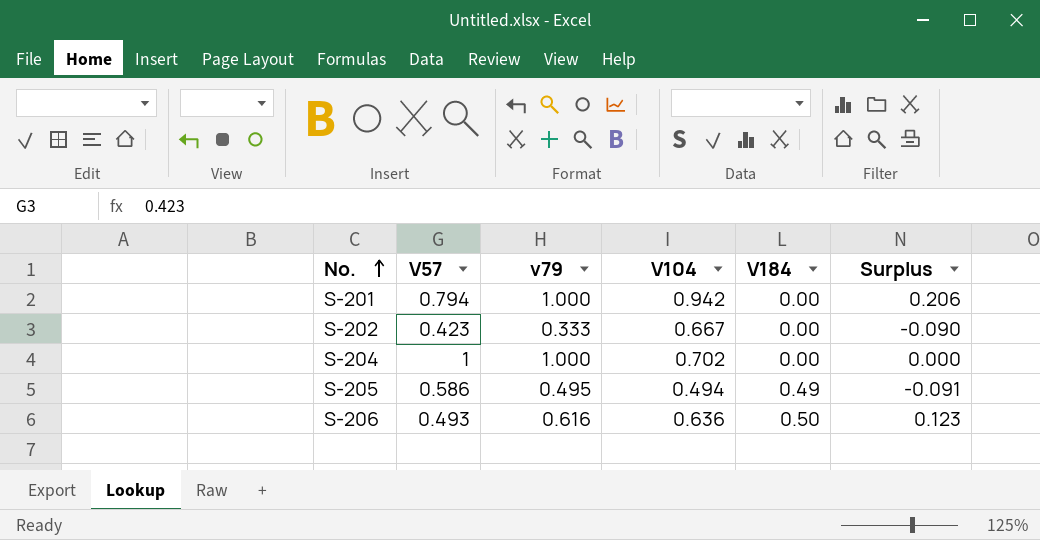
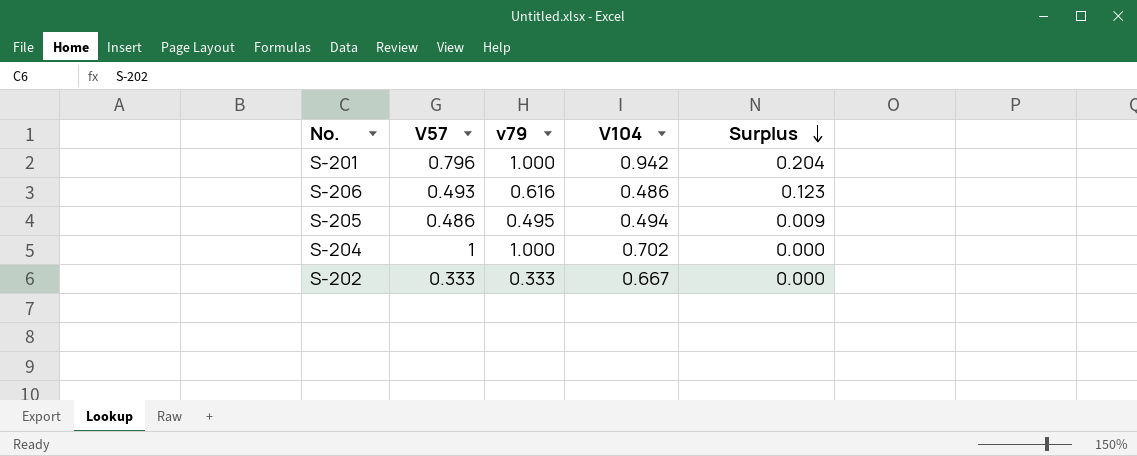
row order: No. ascending -> Surplus descending
column V184 | position: 5 -> none
S-201 | V57: 0.794 -> 0.796
S-201 | Surplus: 0.206 -> 0.204
S-206 | V104: 0.636 -> 0.486
S-205 | V57: 0.586 -> 0.486
S-205 | Surplus: -0.091 -> 0.009
S-202 | V57: 0.423 -> 0.333
S-202 | Surplus: -0.090 -> 0.000

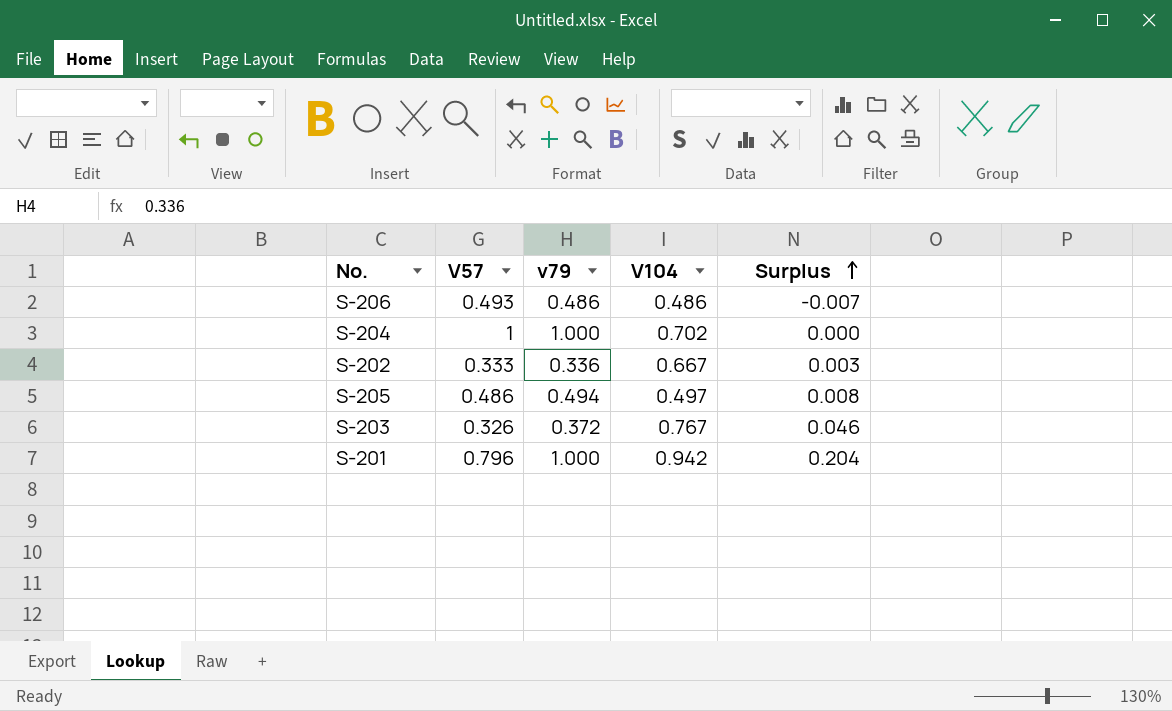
row order: Surplus descending -> Surplus ascending
S-206 | v79: 0.616 -> 0.486
S-206 | Surplus: 0.123 -> -0.007
S-202 | v79: 0.333 -> 0.336
S-202 | Surplus: 0.000 -> 0.003
S-205 | v79: 0.495 -> 0.494
S-205 | V104: 0.494 -> 0.497
S-205 | Surplus: 0.009 -> 0.008
row S-203: none -> 0.326 | 0.372 | 0.767 | 0.046

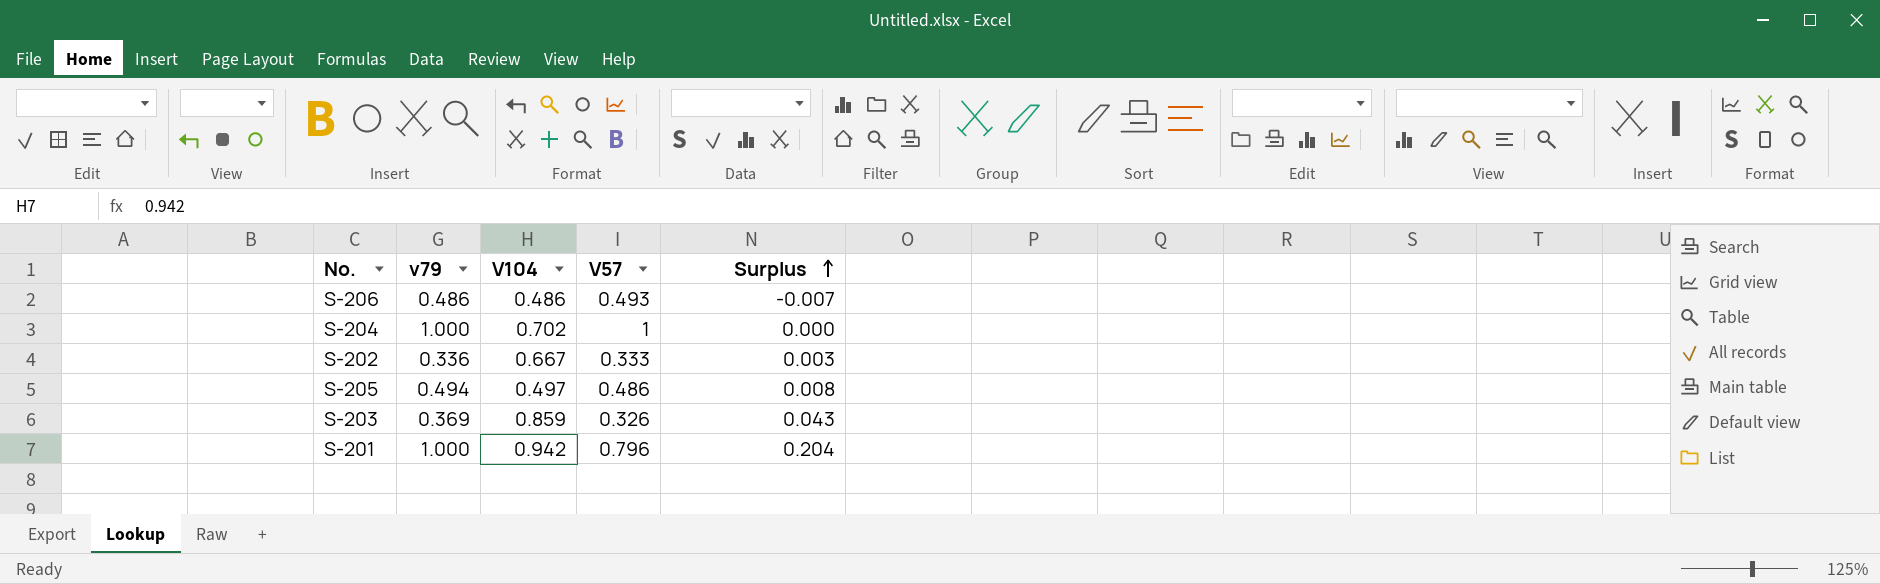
column V57 | position: 2 -> 4
S-203 | v79: 0.372 -> 0.369
S-203 | V104: 0.767 -> 0.859
S-203 | Surplus: 0.046 -> 0.043

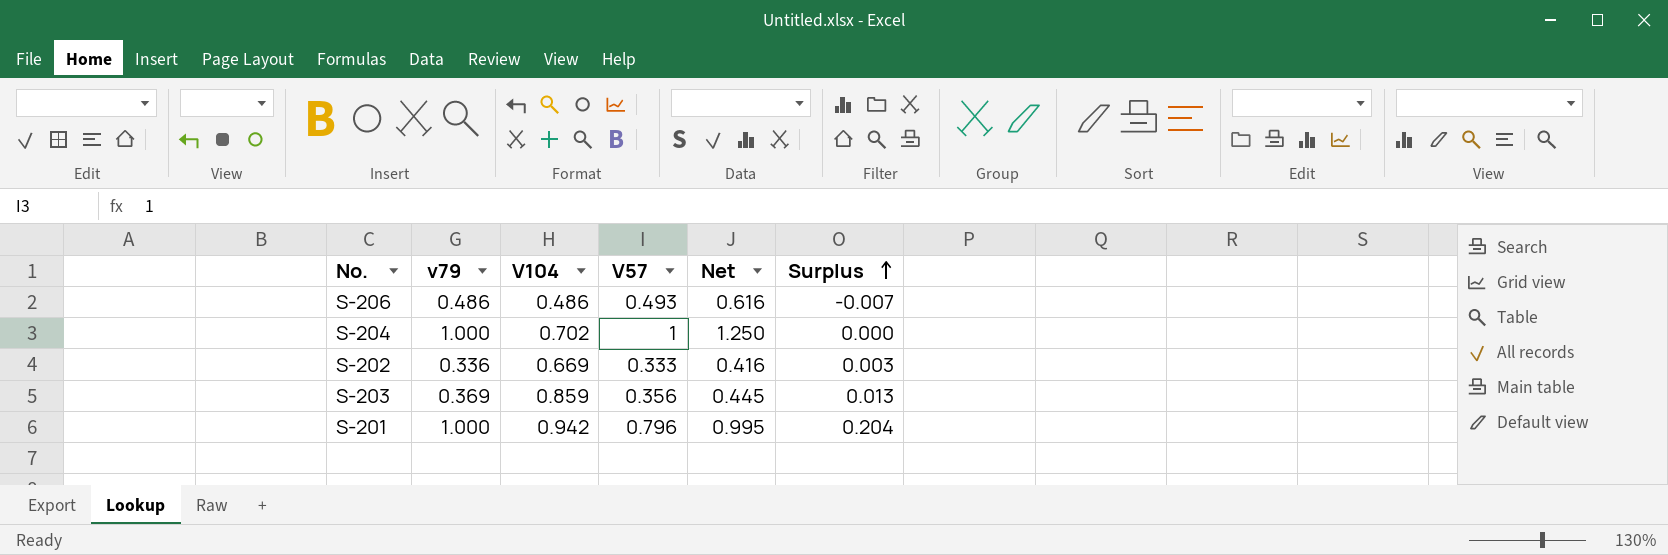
column Net | formula: none -> [V57] * 1.25
row S-205: 0.494 | 0.497 | 0.486 | 0.008 -> none
S-202 | V104: 0.667 -> 0.669
S-203 | V57: 0.326 -> 0.356
S-203 | Surplus: 0.043 -> 0.013

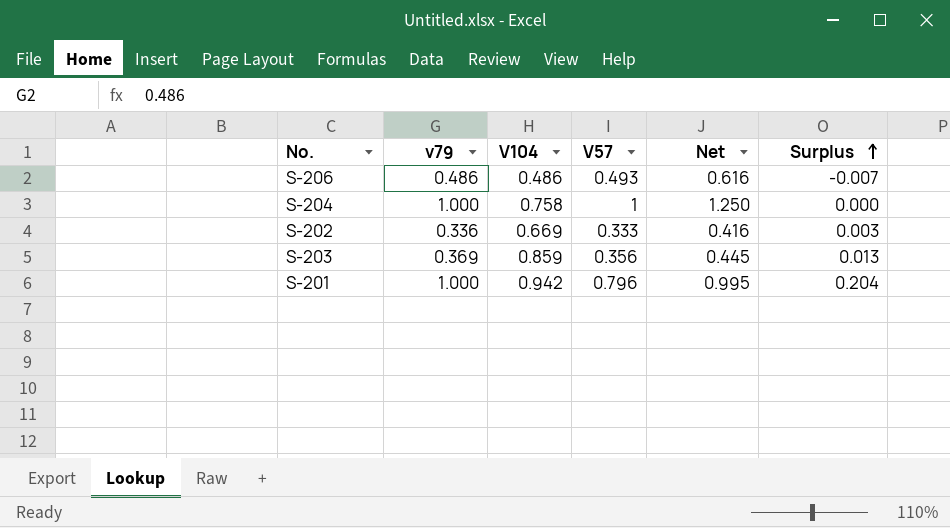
S-204 | V104: 0.702 -> 0.758

